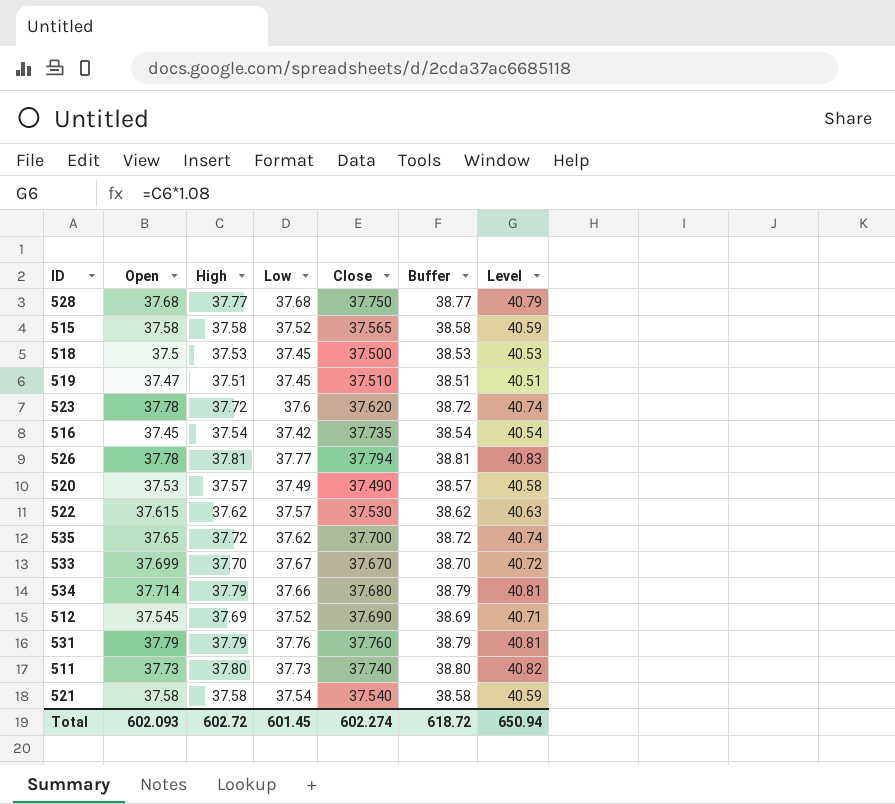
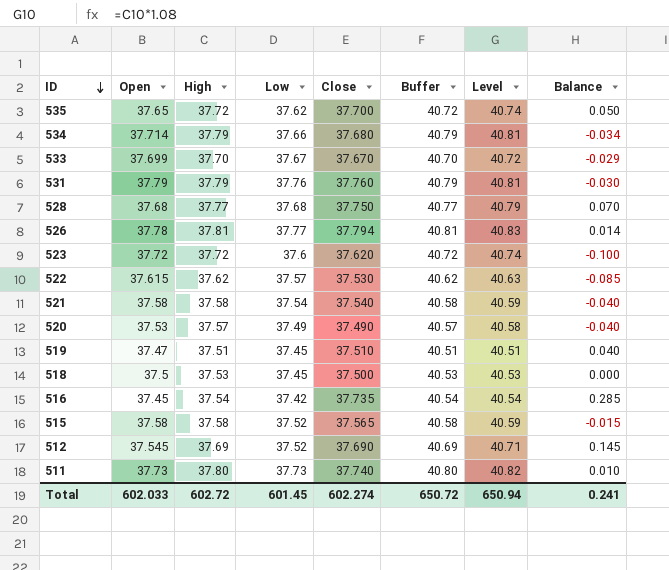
row order: none -> ID descending
column Buffer | formula: [High] + 1 -> [High] + 3
column Balance | formula: none -> [Close] - [Open]
523 | Open: 37.78 -> 37.72
Total | Open: 602.093 -> 602.033
Total | Buffer: 618.72 -> 650.72

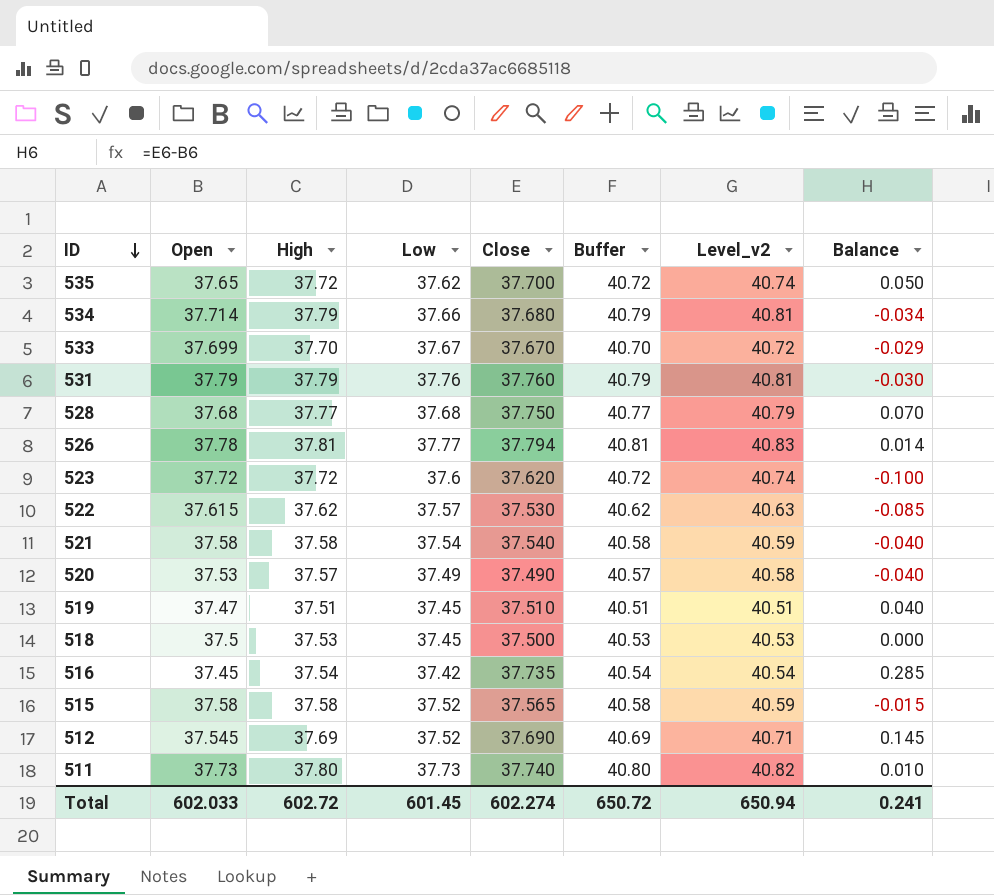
column name: Level -> Level_v2

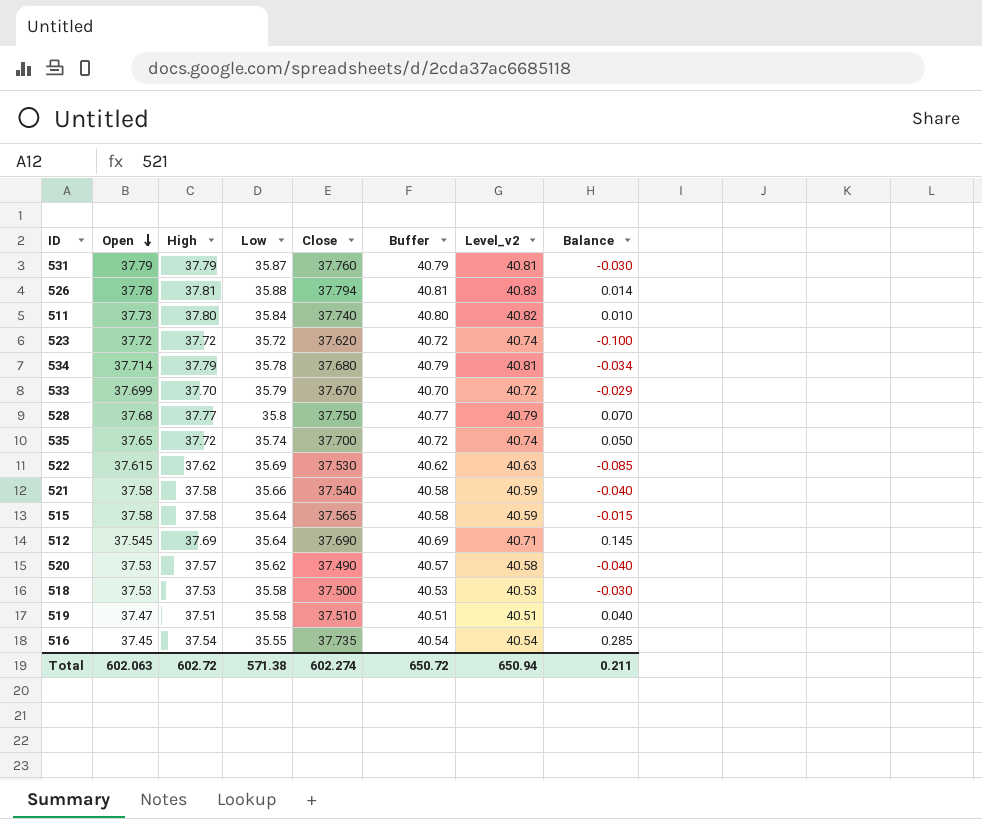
row order: ID descending -> Open descending
531 | Low: 37.76 -> 35.87
526 | Low: 37.77 -> 35.88
511 | Low: 37.73 -> 35.84
523 | Low: 37.6 -> 35.72
534 | Low: 37.66 -> 35.78
533 | Low: 37.67 -> 35.79
528 | Low: 37.68 -> 35.8
535 | Low: 37.62 -> 35.74
522 | Low: 37.57 -> 35.69
521 | Low: 37.54 -> 35.66
515 | Low: 37.52 -> 35.64
512 | Low: 37.52 -> 35.64
520 | Low: 37.49 -> 35.62
518 | Open: 37.5 -> 37.53
518 | Low: 37.45 -> 35.58
518 | Balance: 0.000 -> -0.030
519 | Low: 37.45 -> 35.58
516 | Low: 37.42 -> 35.55
Total | Open: 602.033 -> 602.063
Total | Low: 601.45 -> 571.38
Total | Balance: 0.241 -> 0.211

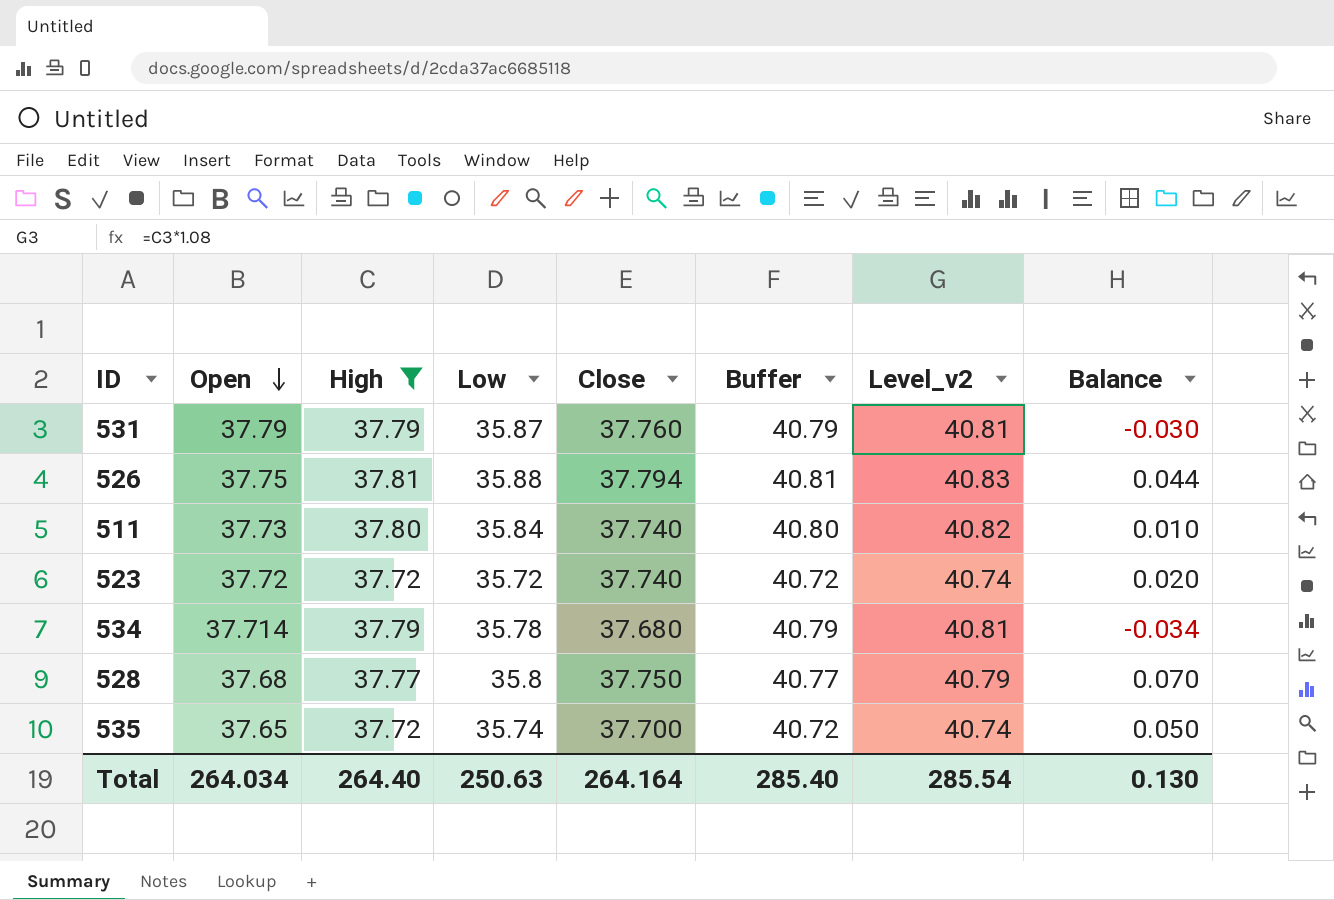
filter: none -> High >= 37.72
526 | Open: 37.78 -> 37.75
526 | Balance: 0.014 -> 0.044
523 | Close: 37.620 -> 37.740
523 | Balance: -0.100 -> 0.020
Total | Open: 602.063 -> 264.034
Total | High: 602.72 -> 264.40
Total | Low: 571.38 -> 250.63
Total | Close: 602.274 -> 264.164
Total | Buffer: 650.72 -> 285.40
Total | Level_v2: 650.94 -> 285.54
Total | Balance: 0.211 -> 0.130

